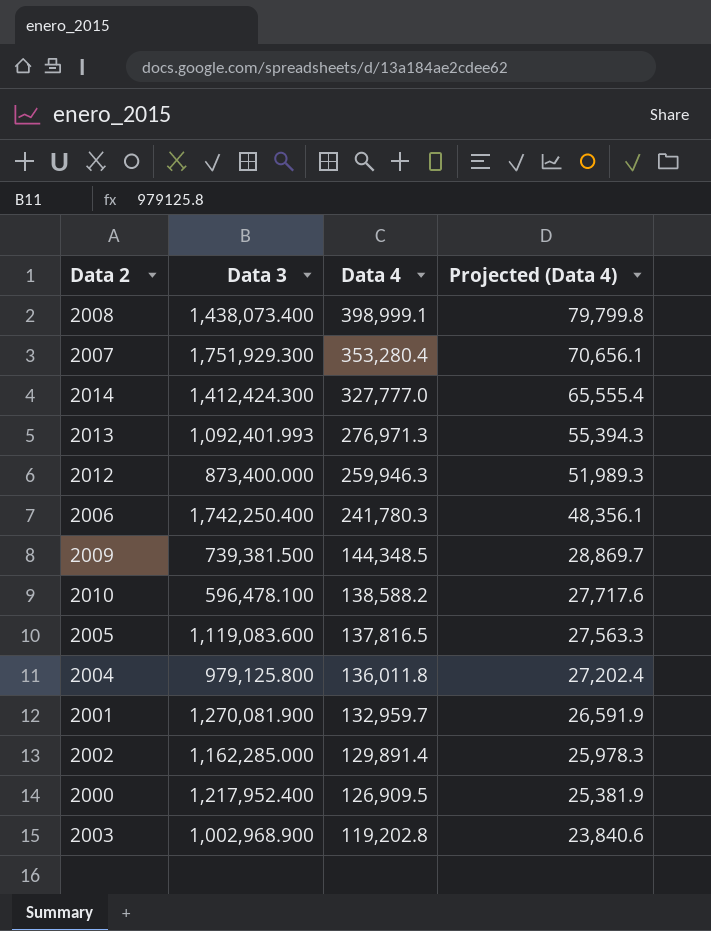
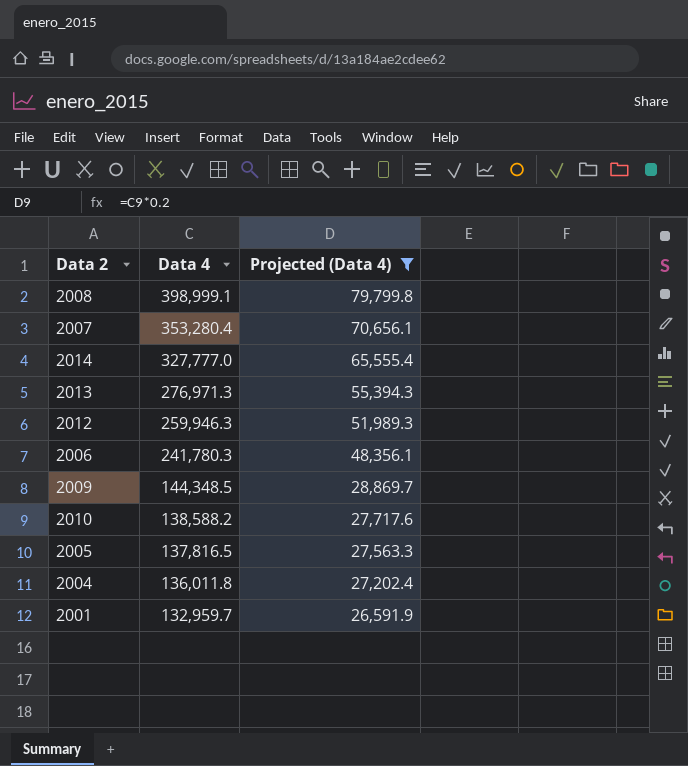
filter: none -> Projected (Data 4) >= 26,591.9
column Data 3 | position: 2 -> none

